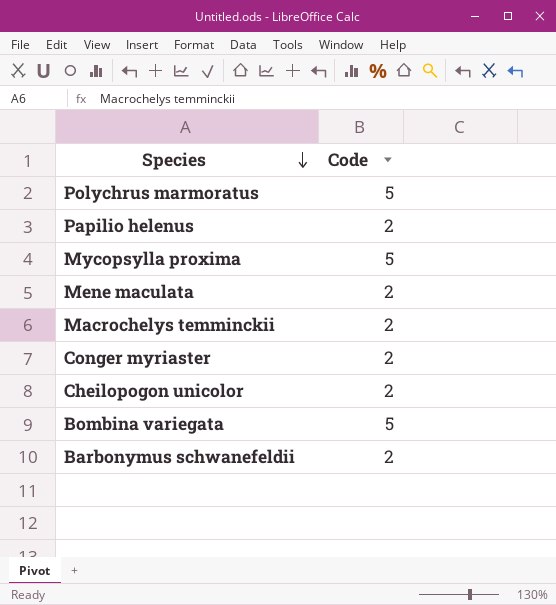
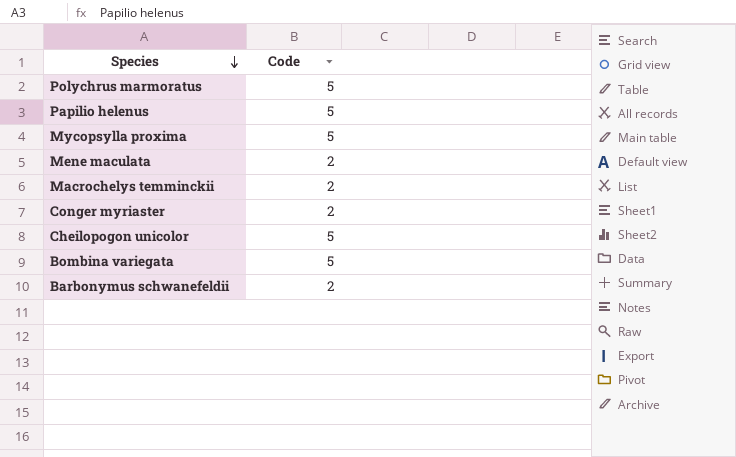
Papilio helenus | Code: 2 -> 5
Cheilopogon unicolor | Code: 2 -> 5

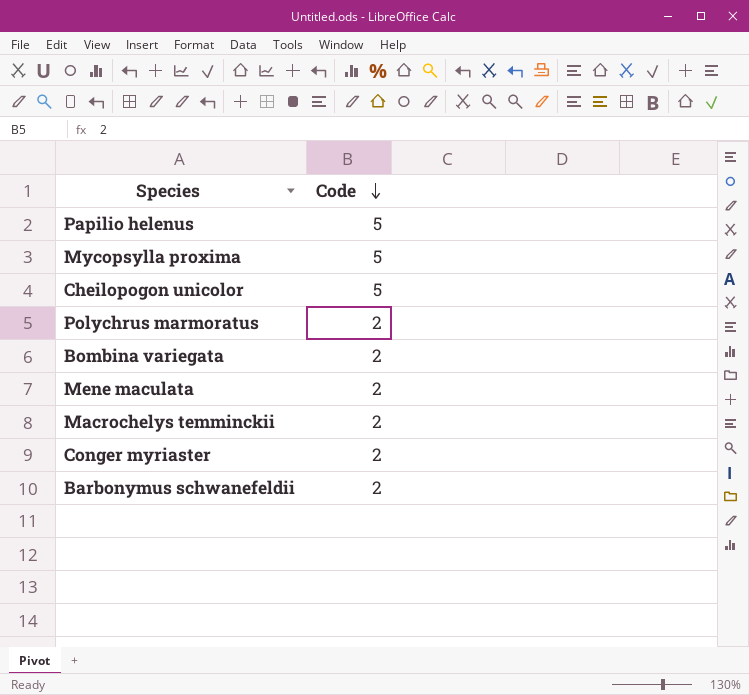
row order: Species descending -> Code descending
Polychrus marmoratus | Code: 5 -> 2
Bombina variegata | Code: 5 -> 2

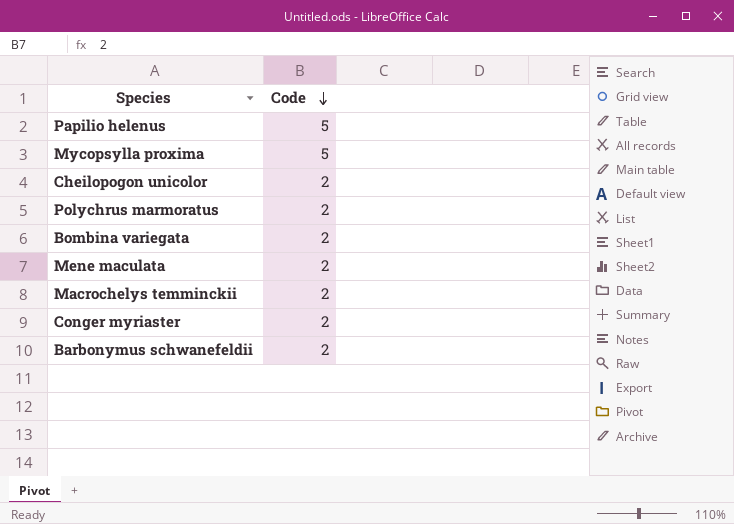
Cheilopogon unicolor | Code: 5 -> 2

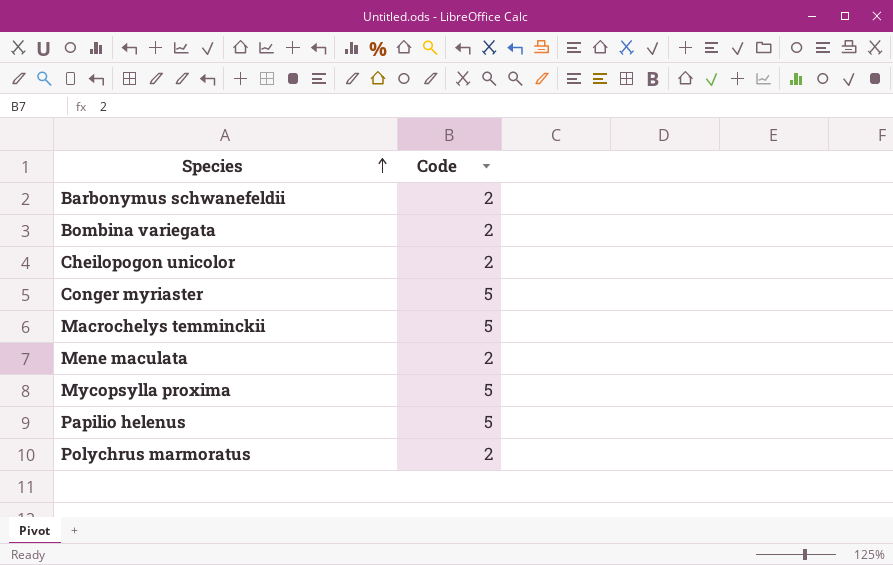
row order: Code descending -> Species ascending
Conger myriaster | Code: 2 -> 5
Macrochelys temminckii | Code: 2 -> 5

